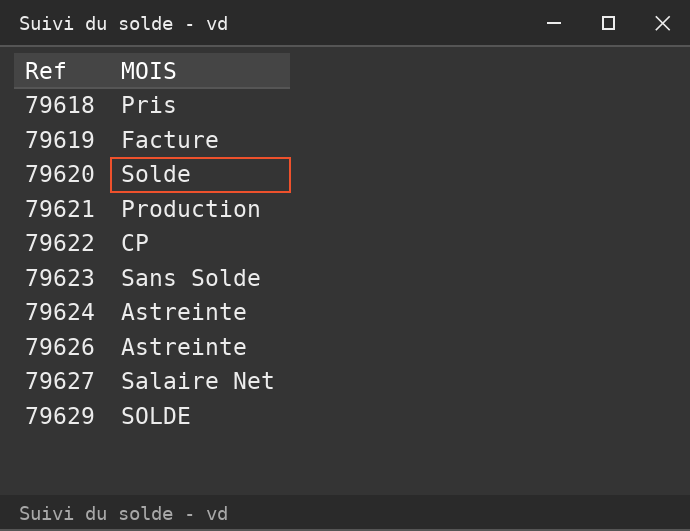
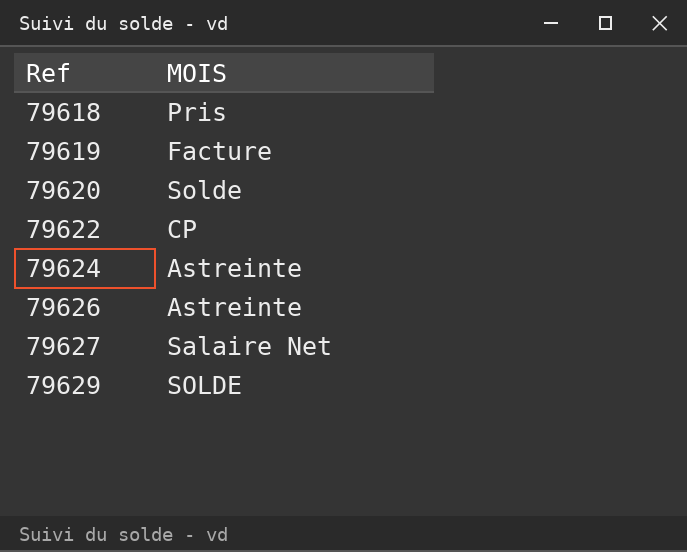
row 79621: Production -> none
row 79623: Sans Solde -> none

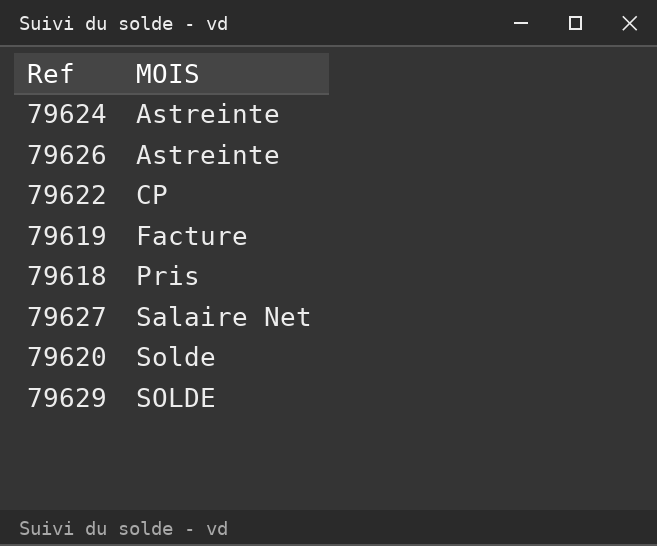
row order: Ref ascending -> MOIS ascending

